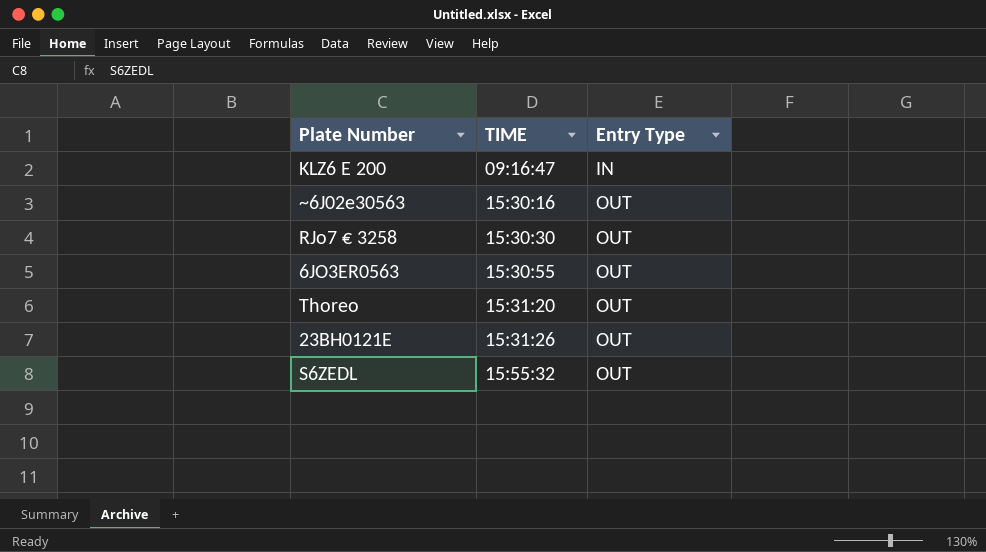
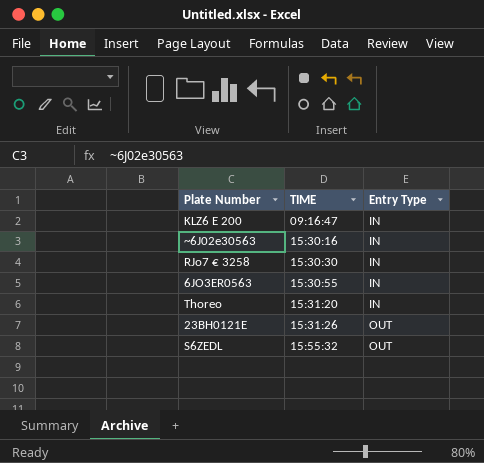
~6J02e30563 | Entry Type: OUT -> IN
RJo7 € 3258 | Entry Type: OUT -> IN
6JO3ER0563 | Entry Type: OUT -> IN
Thoreo | Entry Type: OUT -> IN

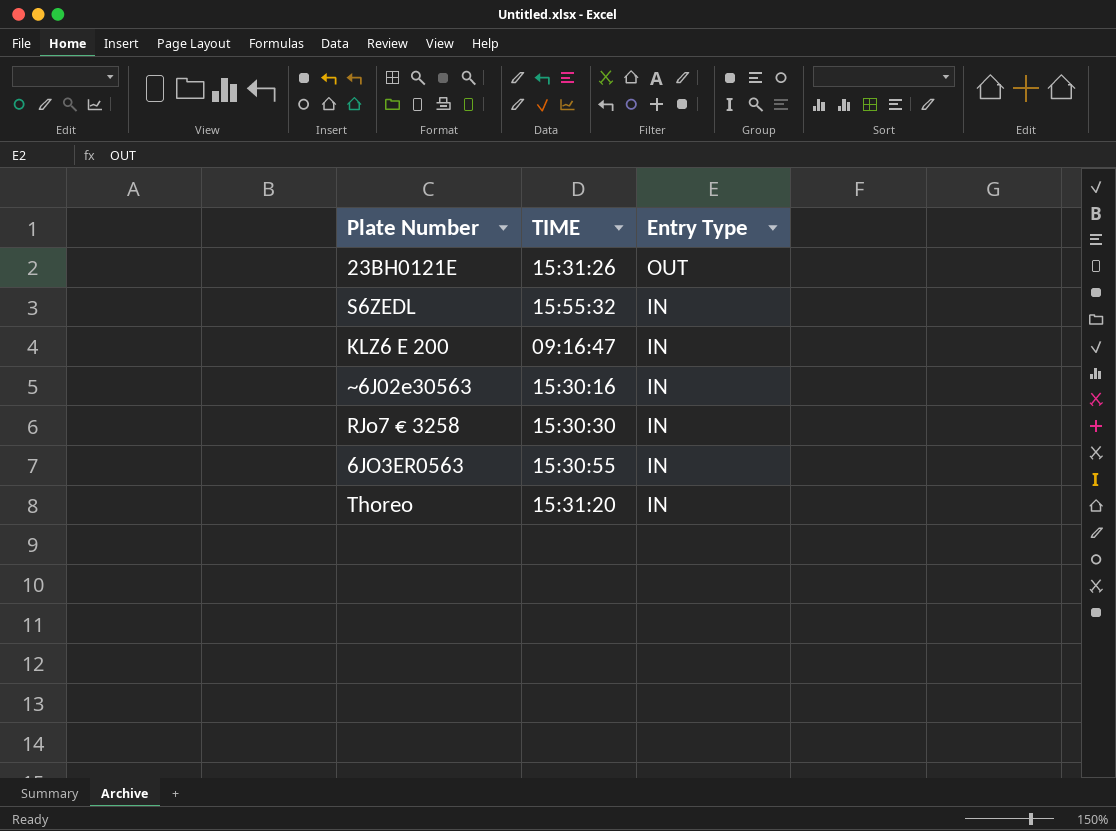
row order: TIME ascending -> Entry Type descending
S6ZEDL | Entry Type: OUT -> IN

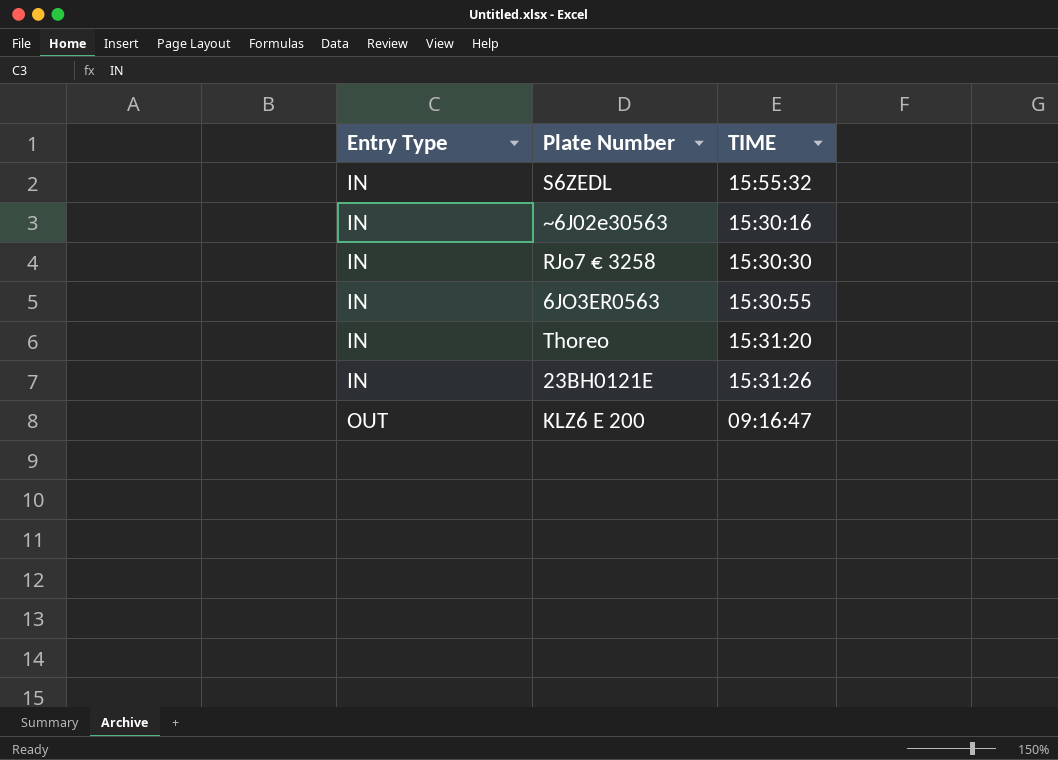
row order: Entry Type descending -> Entry Type ascending
column Entry Type | position: 3 -> 1
23BH0121E | Entry Type: OUT -> IN
KLZ6 E 200 | Entry Type: IN -> OUT

